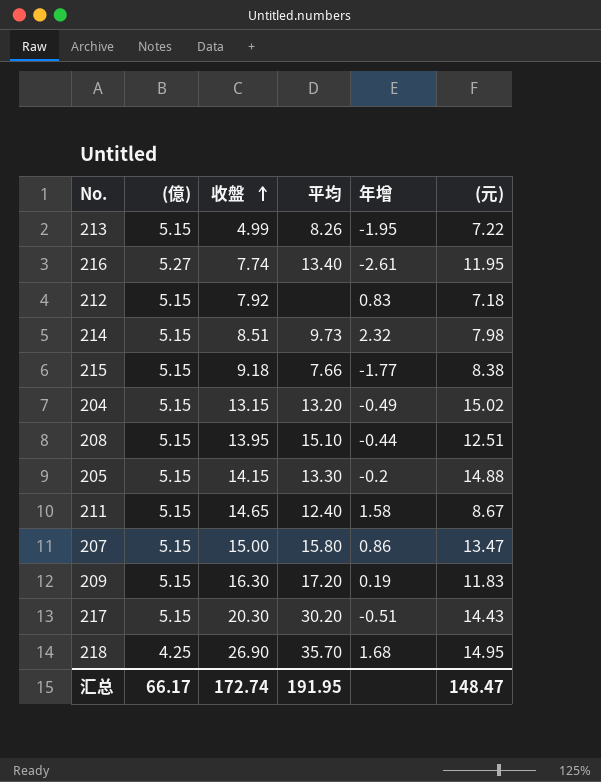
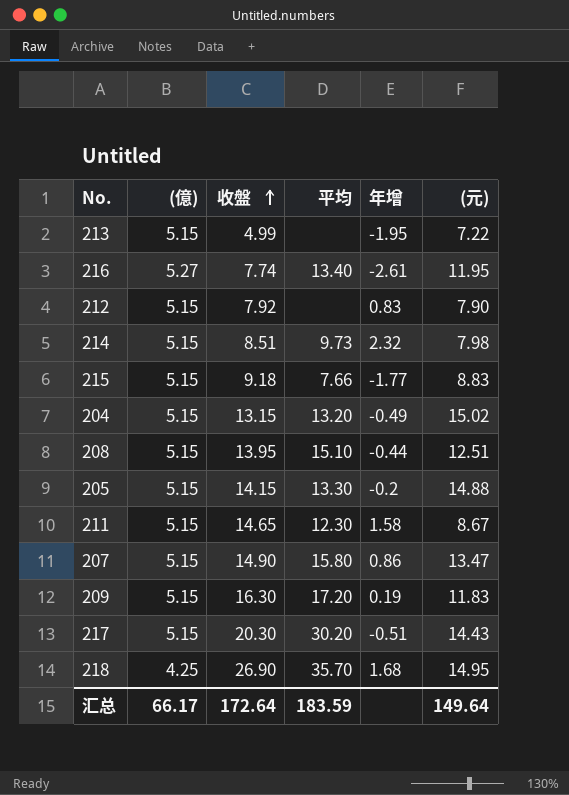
213 | 平均: 8.26 -> none
212 | (元): 7.18 -> 7.90
215 | (元): 8.38 -> 8.83
211 | 平均: 12.40 -> 12.30
207 | 收盤: 15.00 -> 14.90
汇总 | 收盤: 172.74 -> 172.64
汇总 | 平均: 191.95 -> 183.59
汇总 | (元): 148.47 -> 149.64

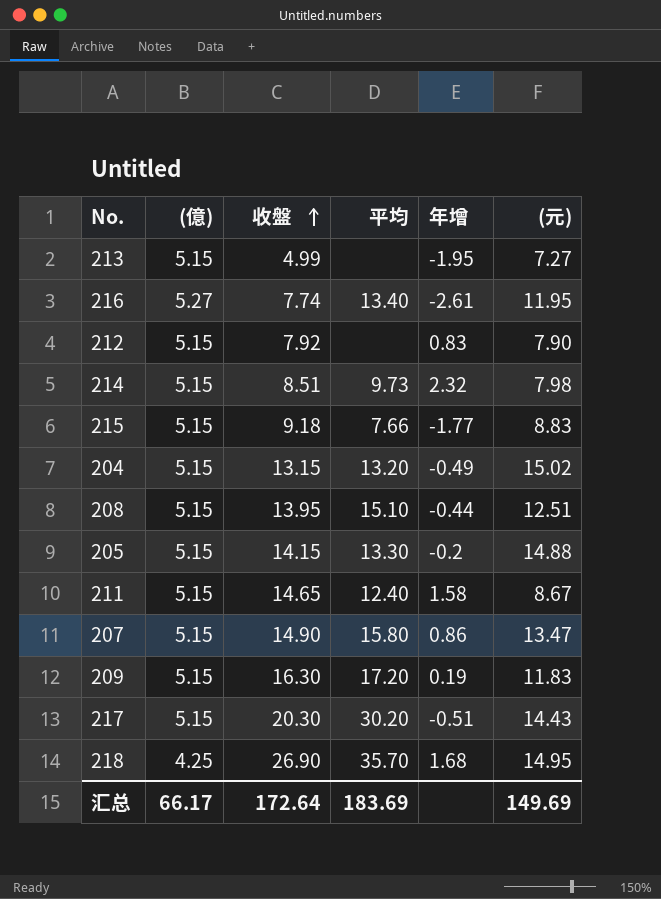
213 | (元): 7.22 -> 7.27
211 | 平均: 12.30 -> 12.40
汇总 | 平均: 183.59 -> 183.69
汇总 | (元): 149.64 -> 149.69

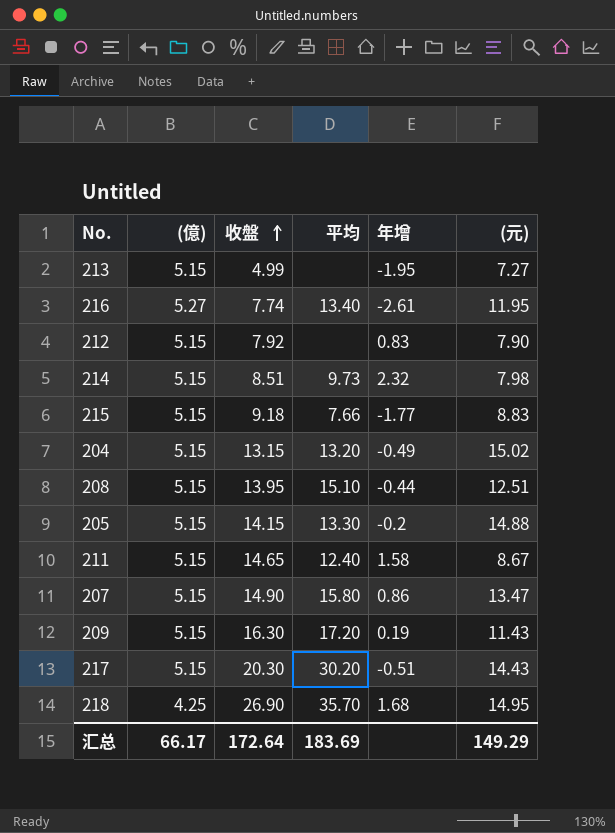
209 | (元): 11.83 -> 11.43
汇总 | (元): 149.69 -> 149.29

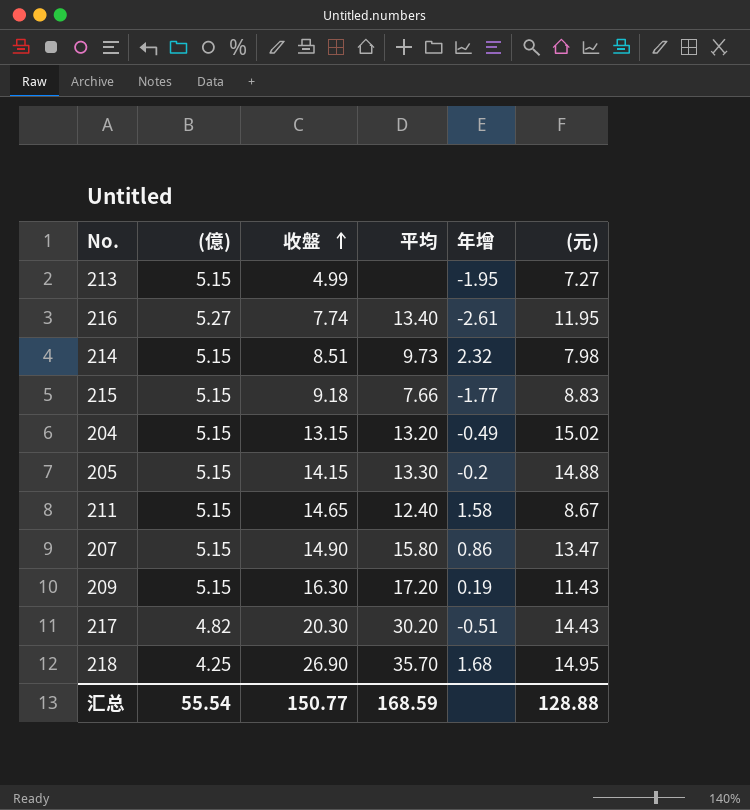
row 212: 5.15 | 7.92 | none | 0.83 | 7.90 -> none
row 208: 5.15 | 13.95 | 15.10 | -0.44 | 12.51 -> none
217 | (億): 5.15 -> 4.82
汇总 | (億): 66.17 -> 55.54
汇总 | 收盤: 172.64 -> 150.77
汇总 | 平均: 183.69 -> 168.59
汇总 | (元): 149.29 -> 128.88

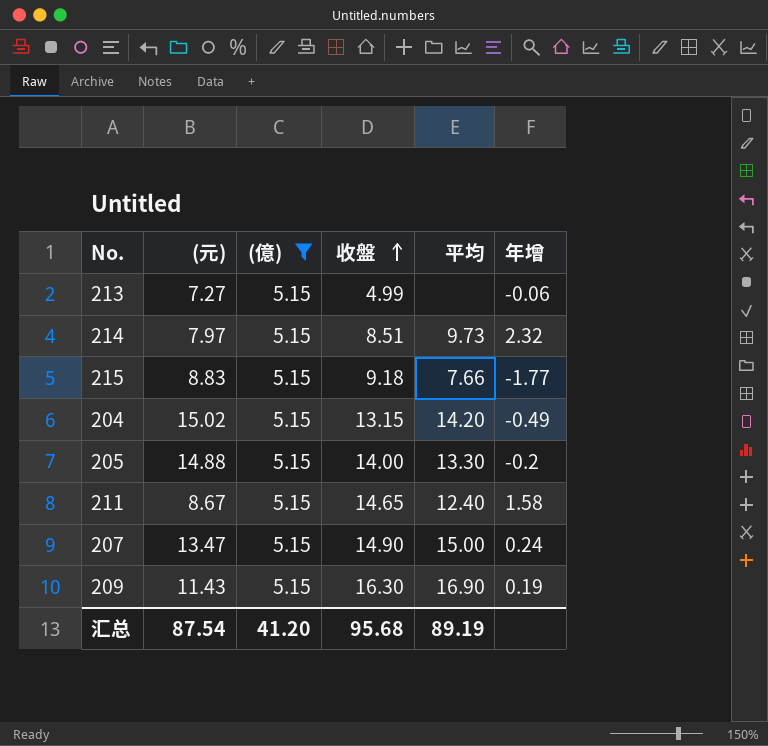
filter: none -> (億) = 5.15
column (元) | position: 6 -> 2
213 | 年增: -1.95 -> -0.06
214 | (元): 7.98 -> 7.97
204 | 平均: 13.20 -> 14.20
205 | 收盤: 14.15 -> 14.00
207 | 平均: 15.80 -> 15.00
207 | 年增: 0.86 -> 0.24
209 | 平均: 17.20 -> 16.90
汇总 | (元): 128.88 -> 87.54
汇总 | (億): 55.54 -> 41.20
汇总 | 收盤: 150.77 -> 95.68
汇总 | 平均: 168.59 -> 89.19

